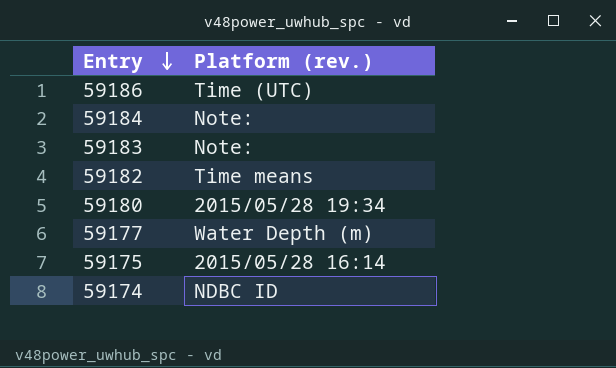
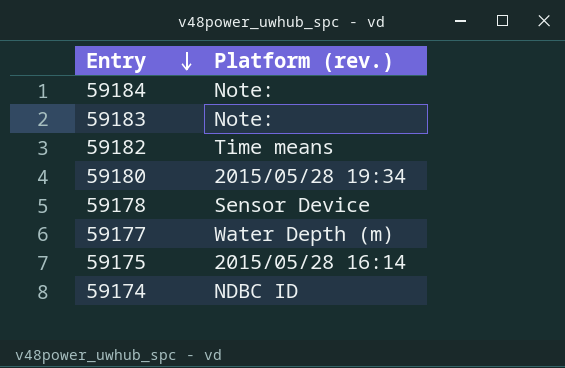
row 59186: Time (UTC) -> none
row 59178: none -> Sensor Device

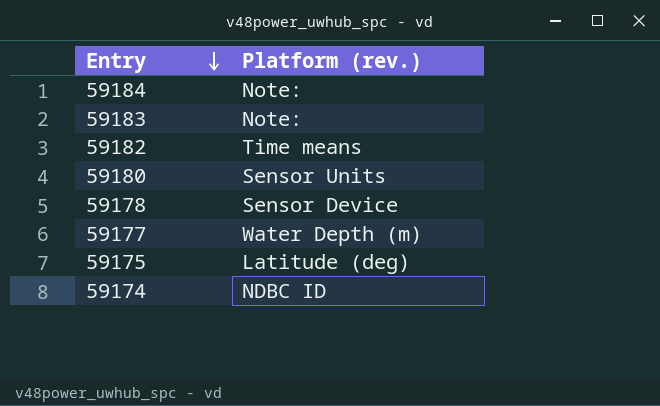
59180 | Platform (rev.): 2015/05/28 19:34 -> Sensor Units
59175 | Platform (rev.): 2015/05/28 16:14 -> Latitude (deg)

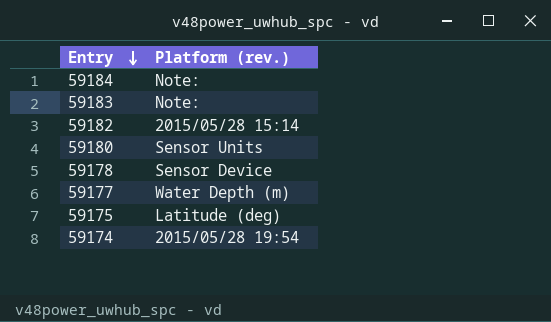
59182 | Platform (rev.): Time means -> 2015/05/28 15:14
59174 | Platform (rev.): NDBC ID -> 2015/05/28 19:54

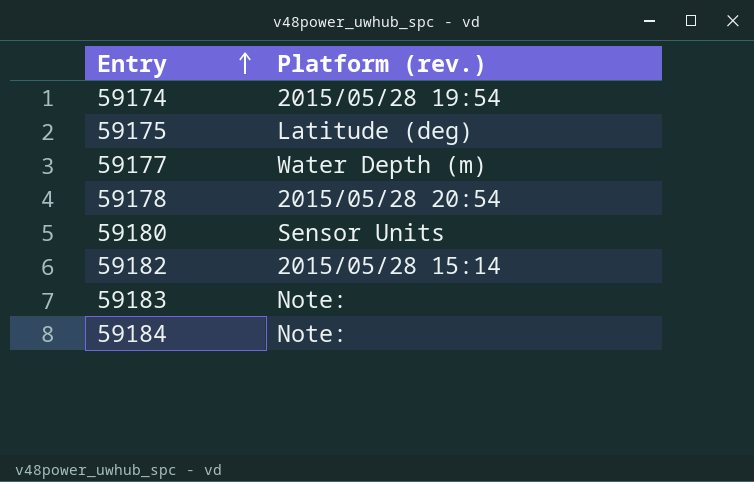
row order: Entry descending -> Entry ascending
59178 | Platform (rev.): Sensor Device -> 2015/05/28 20:54

